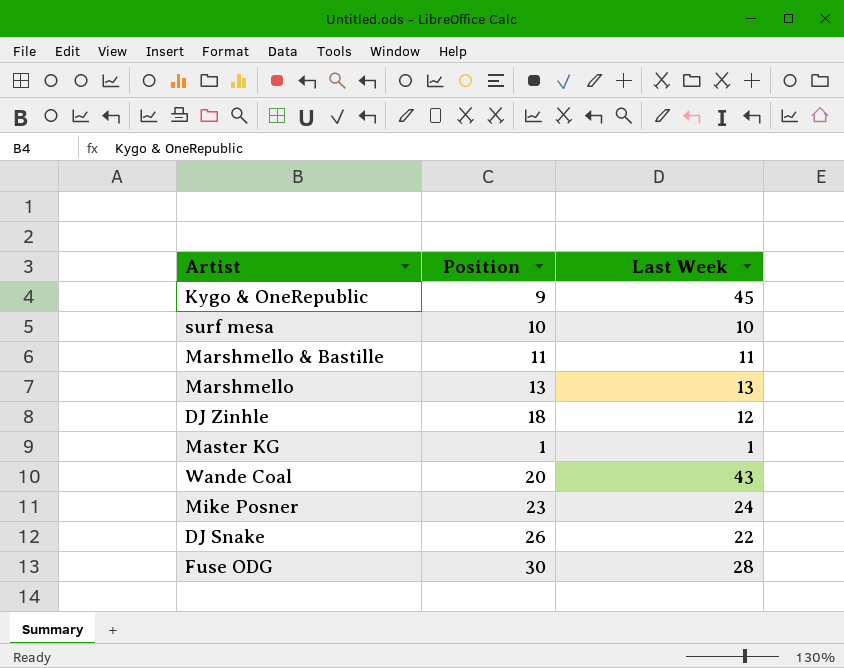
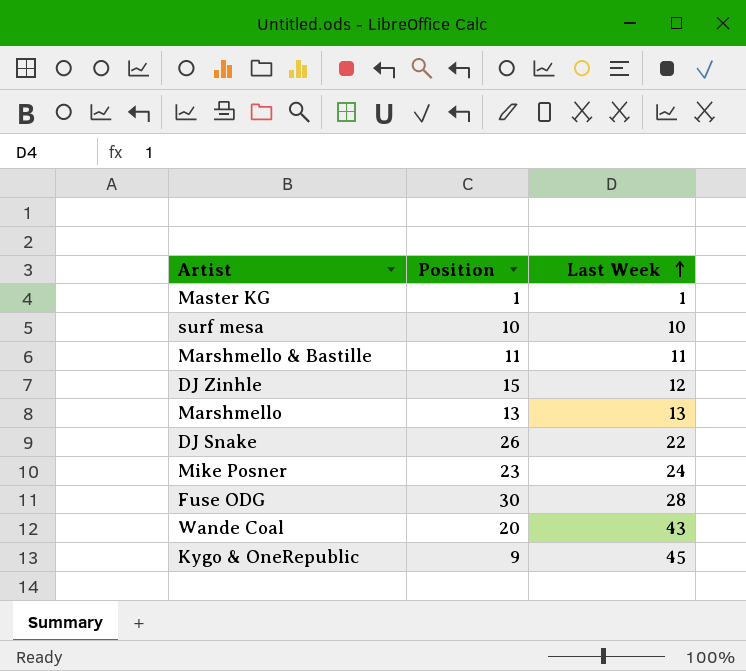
row order: none -> Last Week ascending
DJ Zinhle | Position: 18 -> 15

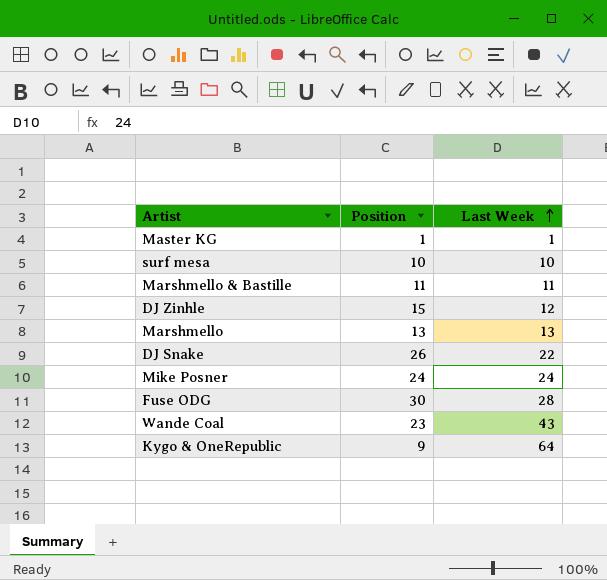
Mike Posner | Position: 23 -> 24
Wande Coal | Position: 20 -> 23
Kygo & OneRepublic | Last Week: 45 -> 64

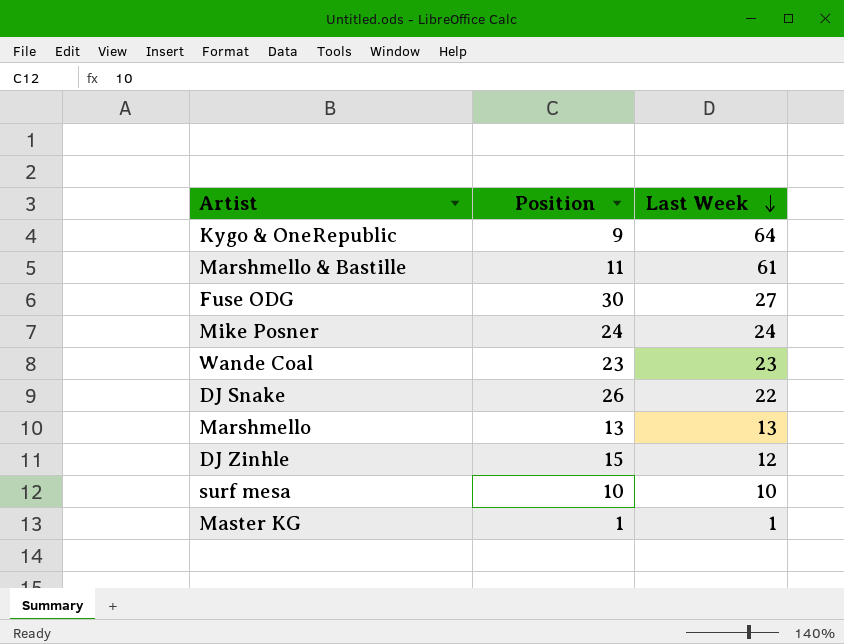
row order: Last Week ascending -> Last Week descending
Marshmello & Bastille | Last Week: 11 -> 61
Fuse ODG | Last Week: 28 -> 27
Wande Coal | Last Week: 43 -> 23

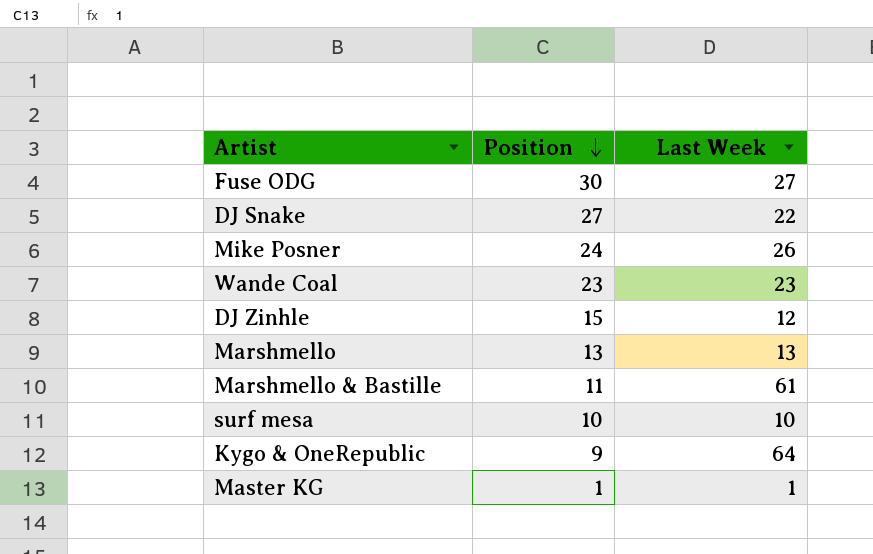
row order: Last Week descending -> Position descending
DJ Snake | Position: 26 -> 27
Mike Posner | Last Week: 24 -> 26

